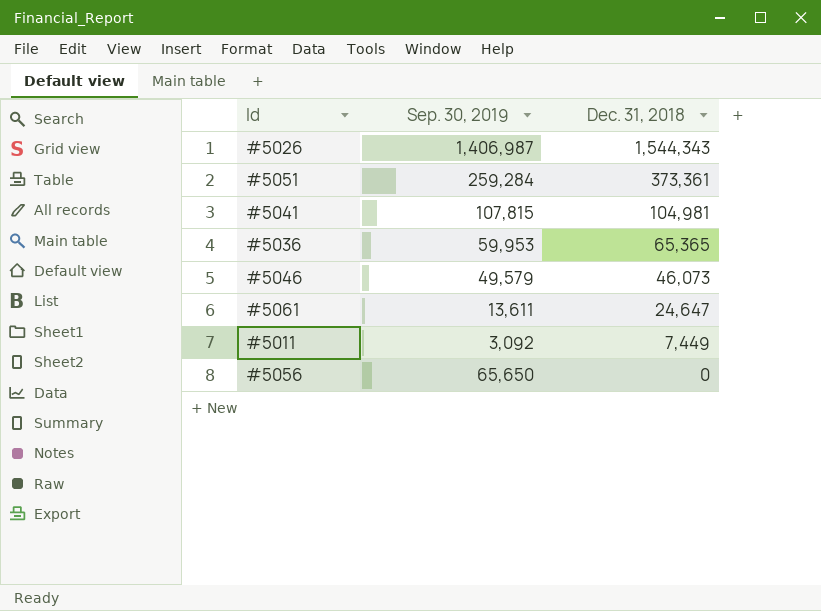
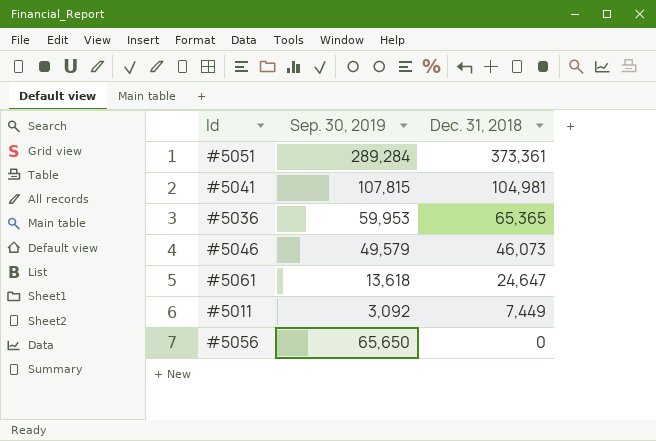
row #5026: 1,406,987 | 1,544,343 -> none
#5051 | Sep. 30, 2019: 259,284 -> 289,284
#5061 | Sep. 30, 2019: 13,611 -> 13,618

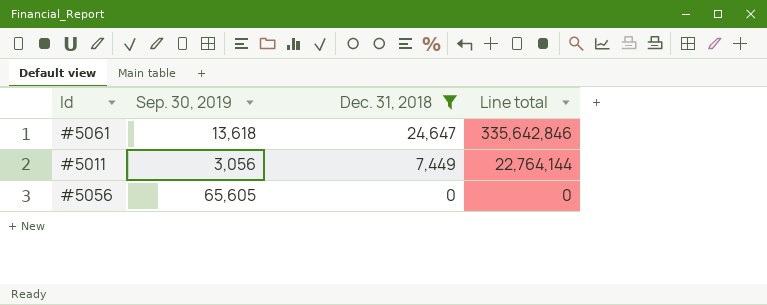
filter: none -> Dec. 31, 2018 <= 24,647
column Line total | formula: none -> [Sep. 30, 2019] * [Dec. 31, 2018]
#5011 | Sep. 30, 2019: 3,092 -> 3,056
#5056 | Sep. 30, 2019: 65,650 -> 65,605

